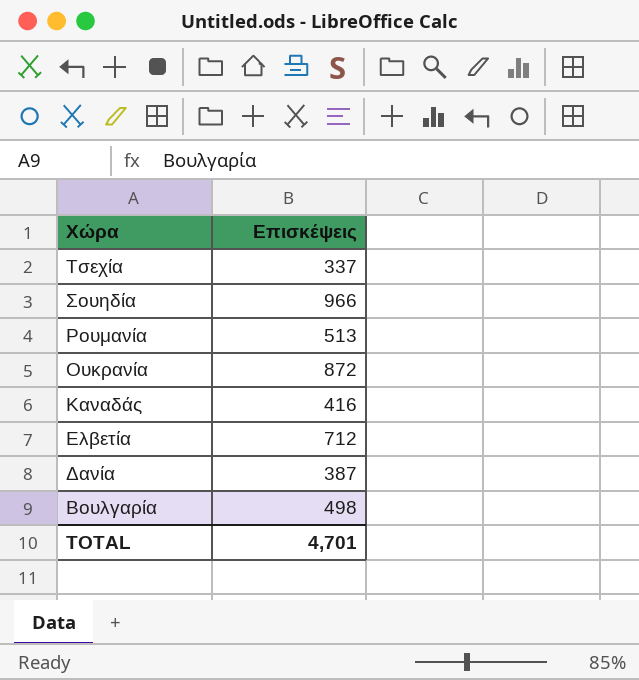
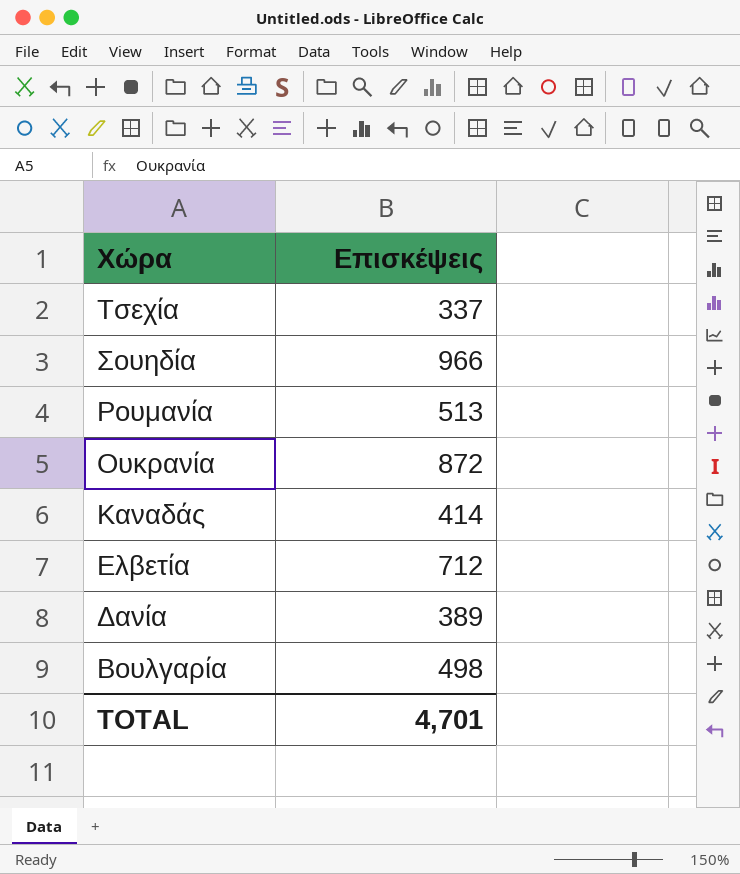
Καναδάς | Επισκέψεις: 416 -> 414
Δανία | Επισκέψεις: 387 -> 389

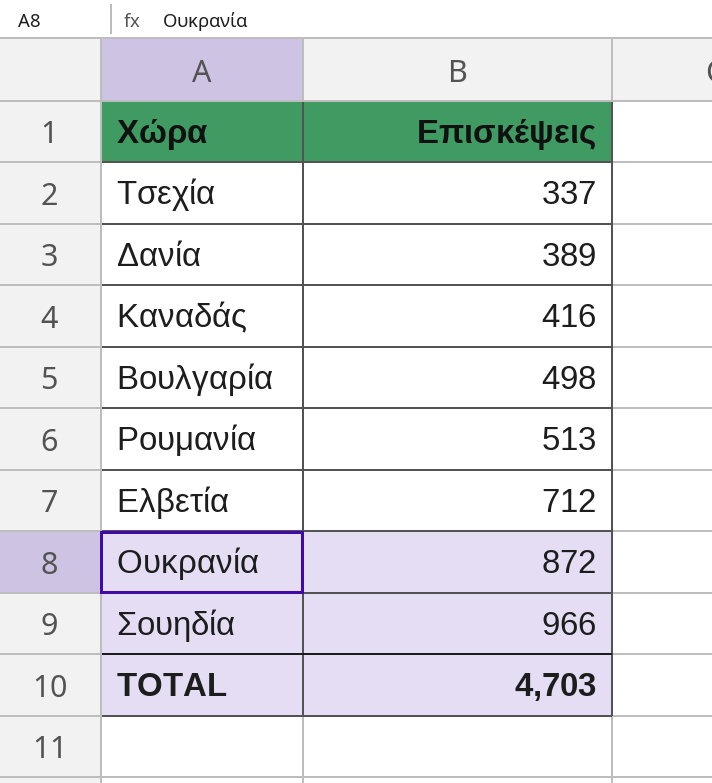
row order: Χώρα descending -> Επισκέψεις ascending
Καναδάς | Επισκέψεις: 414 -> 416
TOTAL | Επισκέψεις: 4,701 -> 4,703

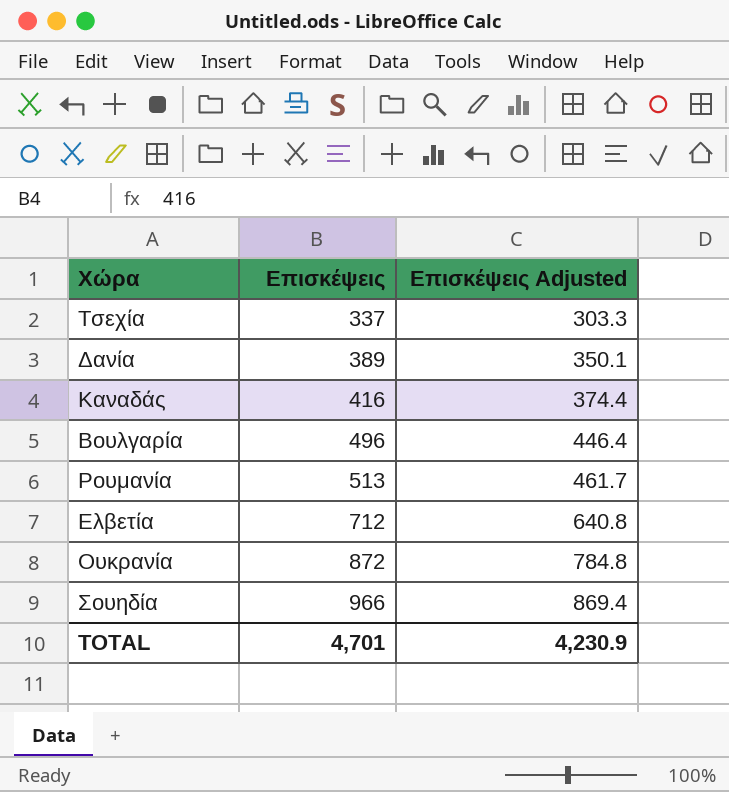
column Επισκέψεις Adjusted | formula: none -> [Επισκέψεις] * 0.9
Βουλγαρία | Επισκέψεις: 498 -> 496
TOTAL | Επισκέψεις: 4,703 -> 4,701

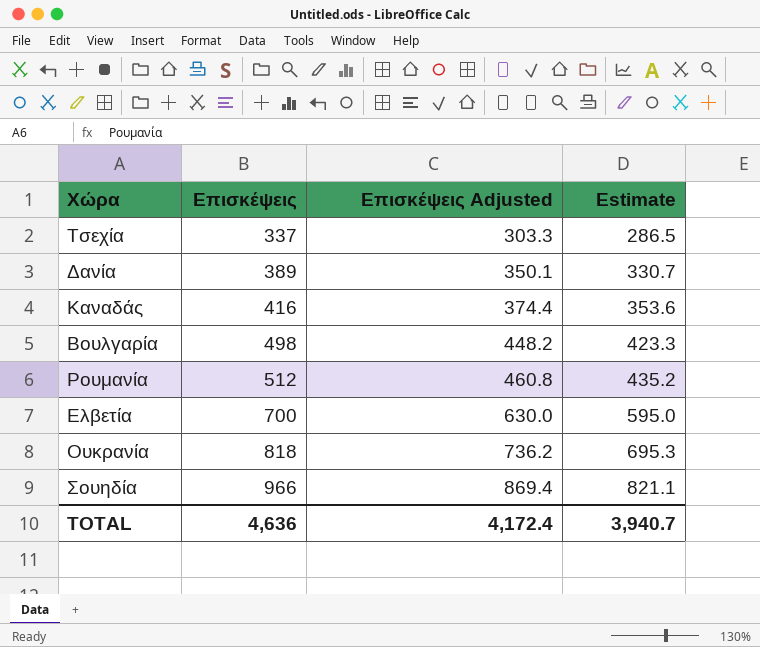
column Estimate | formula: none -> [Επισκέψεις] * 0.85
Βουλγαρία | Επισκέψεις: 496 -> 498
Βουλγαρία | Επισκέψεις Adjusted: 446.4 -> 448.2
Ρουμανία | Επισκέψεις: 513 -> 512
Ρουμανία | Επισκέψεις Adjusted: 461.7 -> 460.8
Ελβετία | Επισκέψεις: 712 -> 700
Ελβετία | Επισκέψεις Adjusted: 640.8 -> 630.0
Ουκρανία | Επισκέψεις: 872 -> 818
Ουκρανία | Επισκέψεις Adjusted: 784.8 -> 736.2
TOTAL | Επισκέψεις: 4,701 -> 4,636
TOTAL | Επισκέψεις Adjusted: 4,230.9 -> 4,172.4

